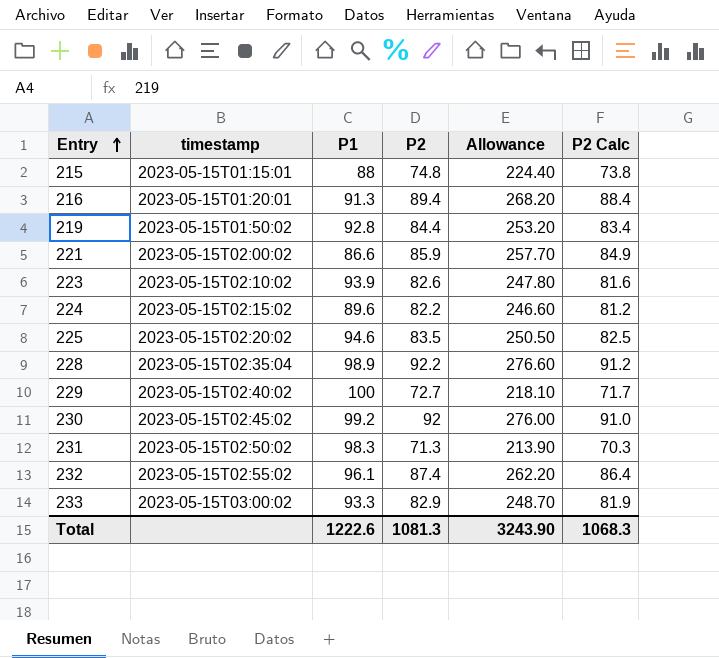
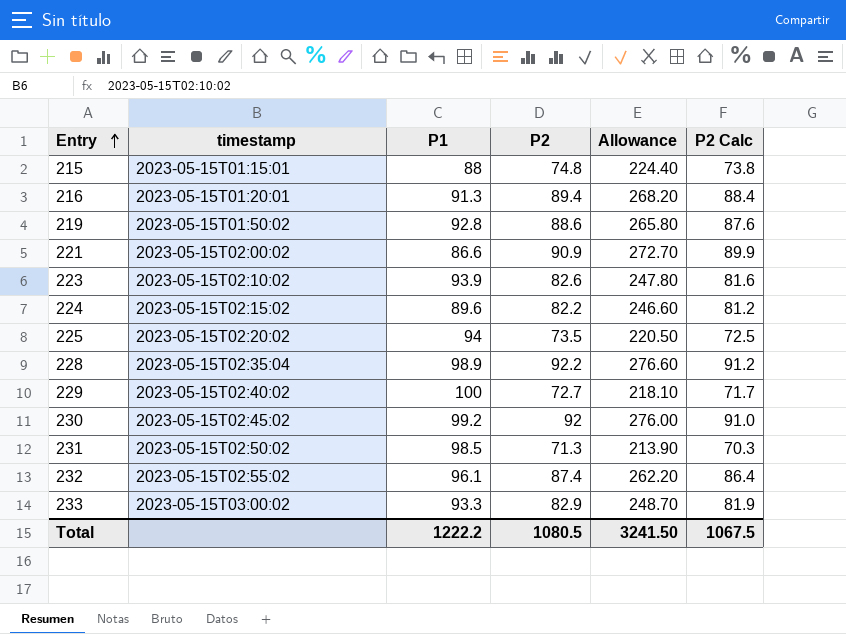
219 | P2: 84.4 -> 88.6
219 | Allowance: 253.20 -> 265.80
219 | P2 Calc: 83.4 -> 87.6
221 | P2: 85.9 -> 90.9
221 | Allowance: 257.70 -> 272.70
221 | P2 Calc: 84.9 -> 89.9
225 | P1: 94.6 -> 94
225 | P2: 83.5 -> 73.5
225 | Allowance: 250.50 -> 220.50
225 | P2 Calc: 82.5 -> 72.5
231 | P1: 98.3 -> 98.5
Total | P1: 1222.6 -> 1222.2
Total | P2: 1081.3 -> 1080.5
Total | Allowance: 3243.90 -> 3241.50
Total | P2 Calc: 1068.3 -> 1067.5

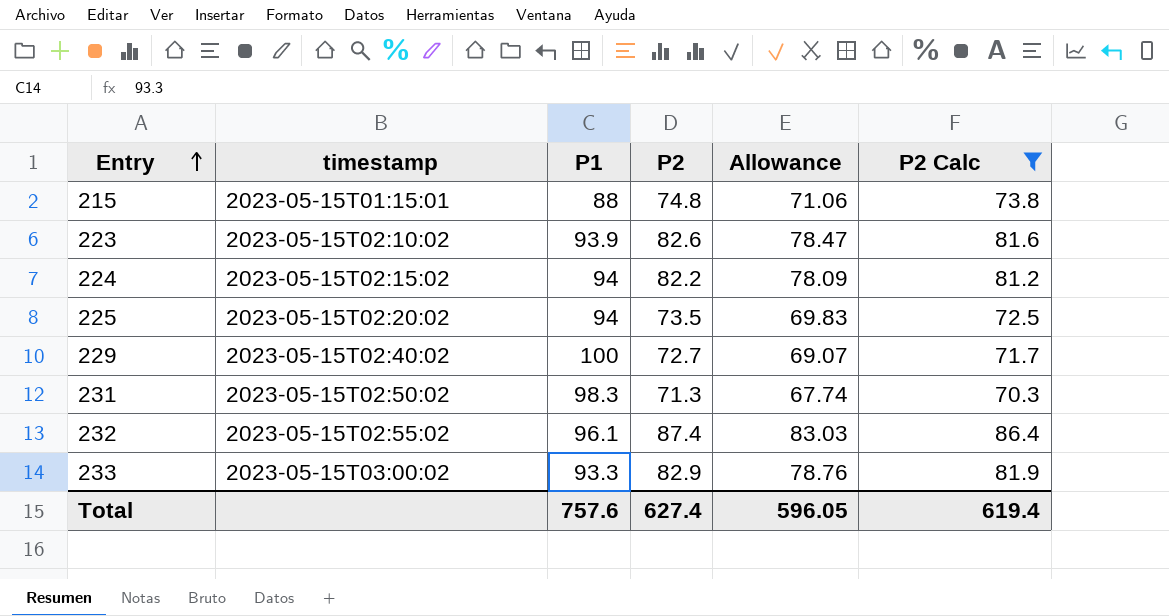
filter: none -> P2 Calc <= 86.4
column Allowance | formula: [P2] * 3 -> [P2] * 0.95
224 | P1: 89.6 -> 94
231 | P1: 98.5 -> 98.3
Total | P1: 1222.2 -> 757.6
Total | P2: 1080.5 -> 627.4
Total | Allowance: 3241.50 -> 596.05
Total | P2 Calc: 1067.5 -> 619.4

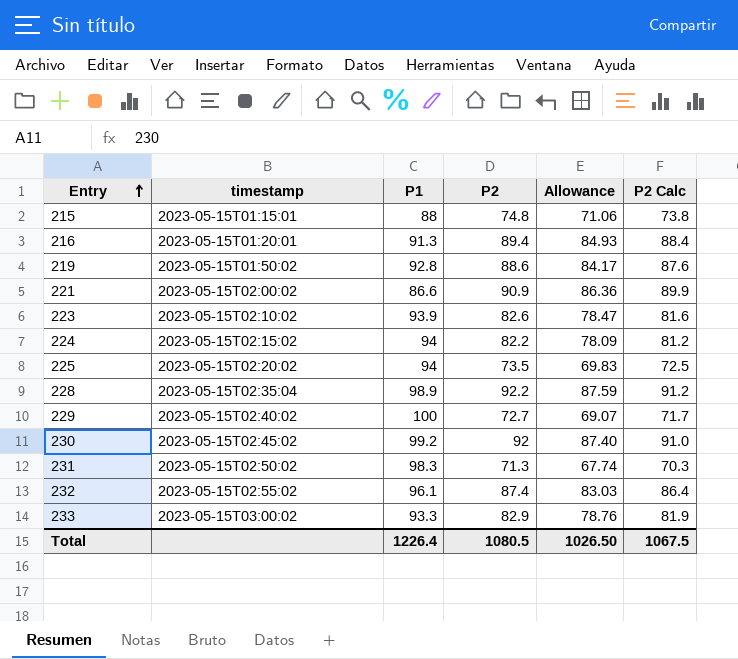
filter: P2 Calc <= 86.4 -> none
Total | P1: 757.6 -> 1226.4
Total | P2: 627.4 -> 1080.5
Total | Allowance: 596.05 -> 1026.50
Total | P2 Calc: 619.4 -> 1067.5

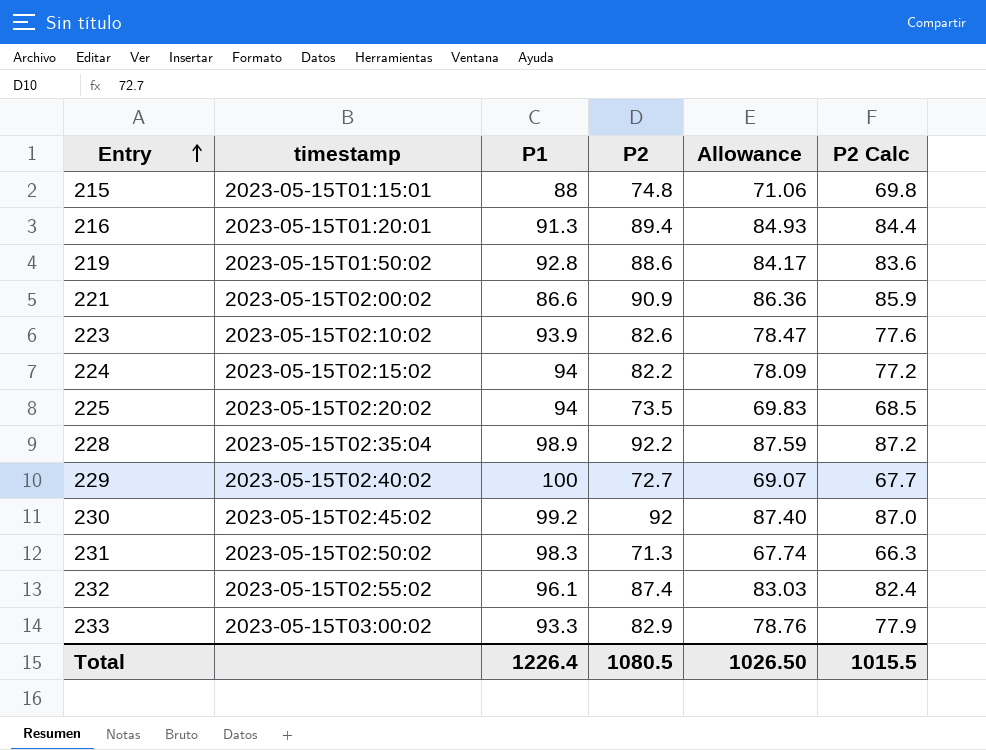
column P2 Calc | formula: [P2] - 1 -> [P2] - 5
Total | P2 Calc: 1067.5 -> 1015.5

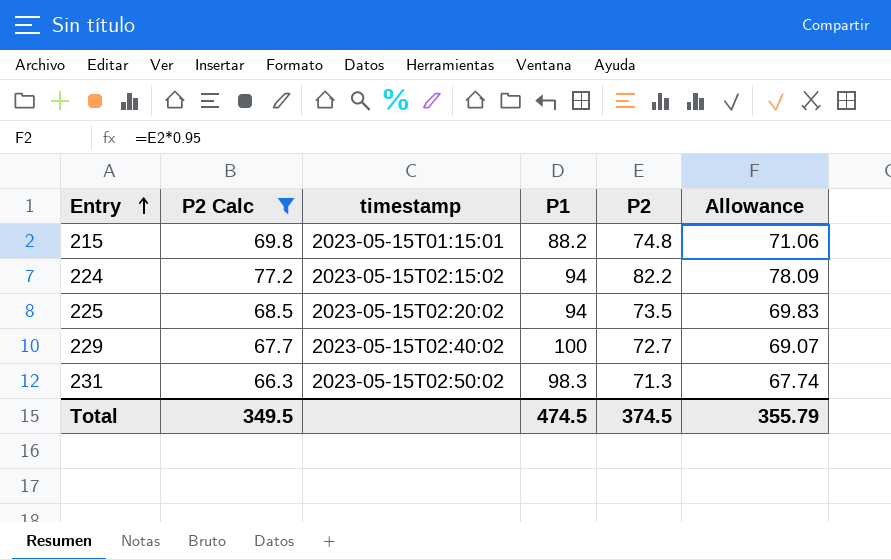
filter: none -> P2 Calc <= 77.2
column P2 Calc | position: 6 -> 2
215 | P1: 88 -> 88.2
Total | P2 Calc: 1015.5 -> 349.5
Total | P1: 1226.4 -> 474.5
Total | P2: 1080.5 -> 374.5
Total | Allowance: 1026.50 -> 355.79

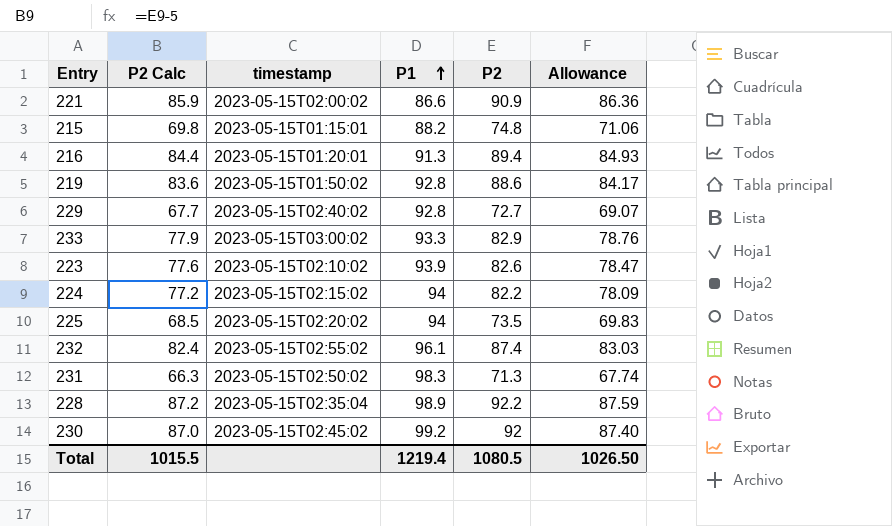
filter: P2 Calc <= 77.2 -> none
row order: Entry ascending -> P1 ascending
229 | P1: 100 -> 92.8
Total | P2 Calc: 349.5 -> 1015.5
Total | P1: 474.5 -> 1219.4
Total | P2: 374.5 -> 1080.5
Total | Allowance: 355.79 -> 1026.50

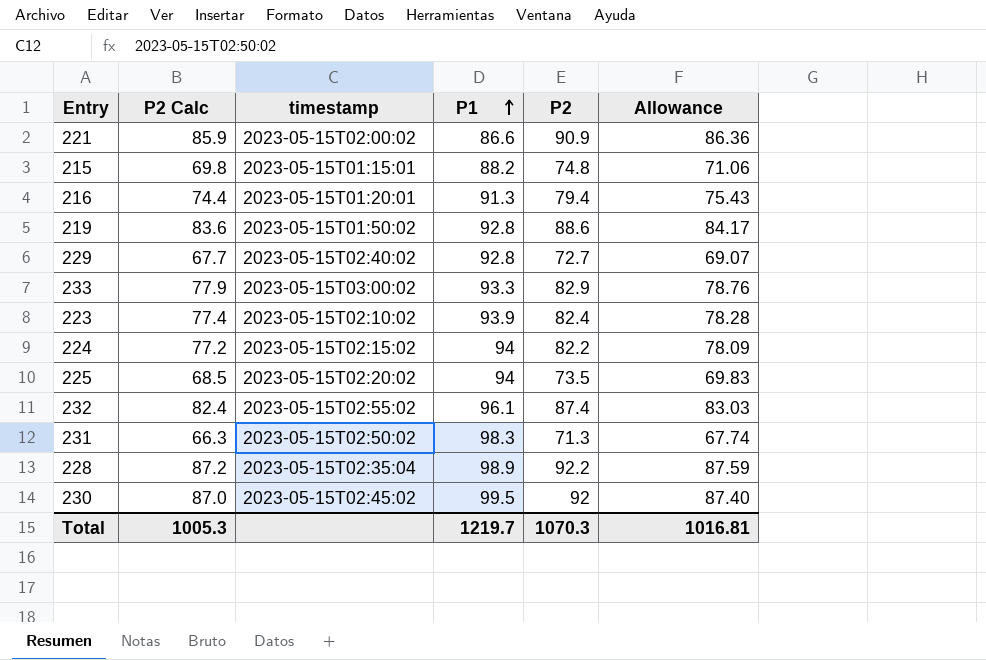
216 | P2 Calc: 84.4 -> 74.4
216 | P2: 89.4 -> 79.4
216 | Allowance: 84.93 -> 75.43
223 | P2 Calc: 77.6 -> 77.4
223 | P2: 82.6 -> 82.4
223 | Allowance: 78.47 -> 78.28
230 | P1: 99.2 -> 99.5
Total | P2 Calc: 1015.5 -> 1005.3
Total | P1: 1219.4 -> 1219.7
Total | P2: 1080.5 -> 1070.3
Total | Allowance: 1026.50 -> 1016.81

